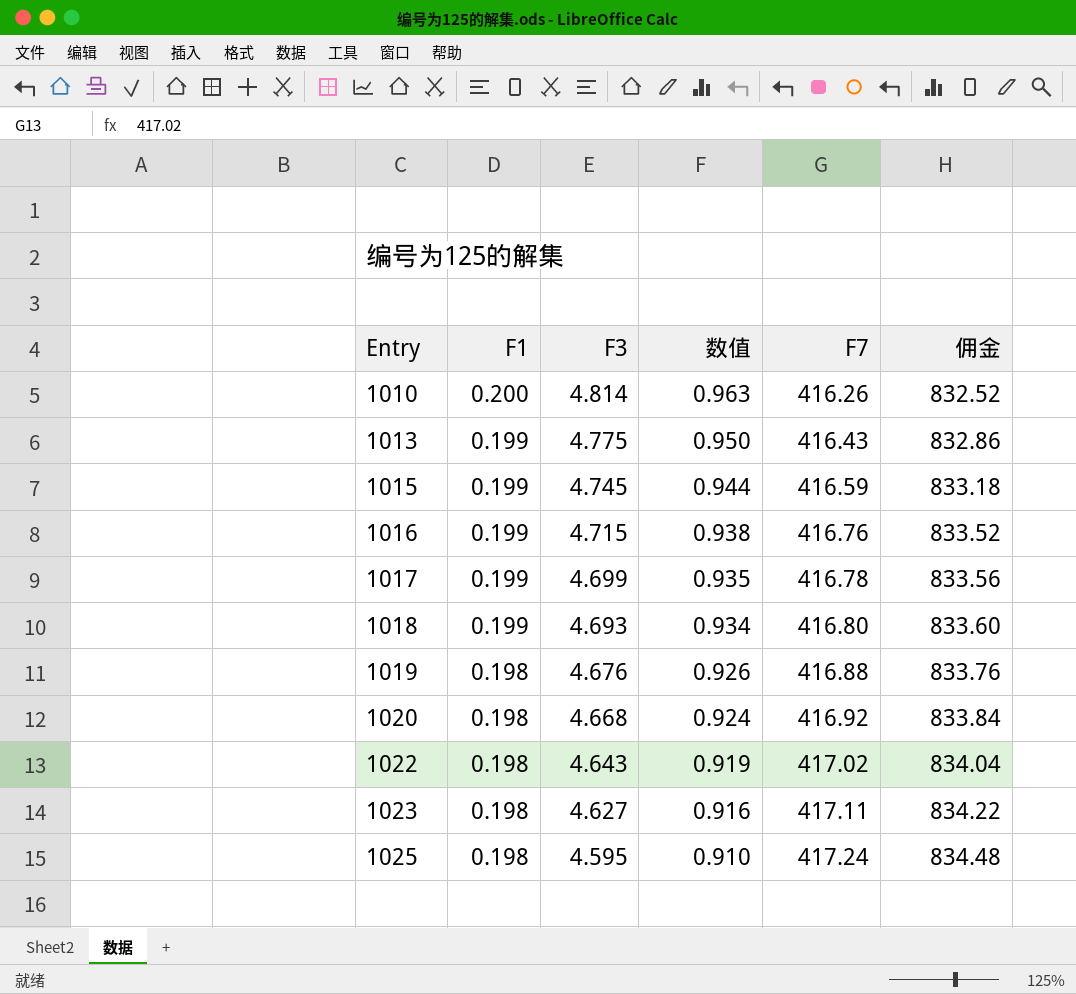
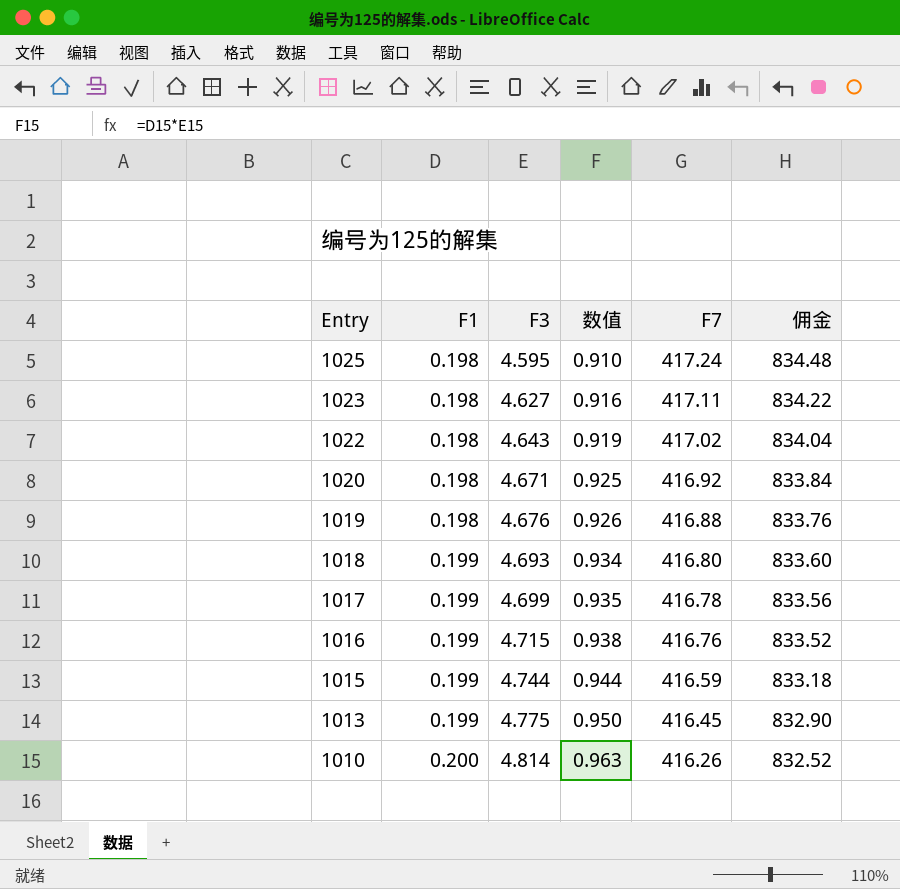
row order: Entry ascending -> Entry descending
1020 | F3: 4.668 -> 4.671
1020 | 数值: 0.924 -> 0.925
1015 | F3: 4.745 -> 4.744
1013 | F7: 416.43 -> 416.45
1013 | 佣金: 832.86 -> 832.90

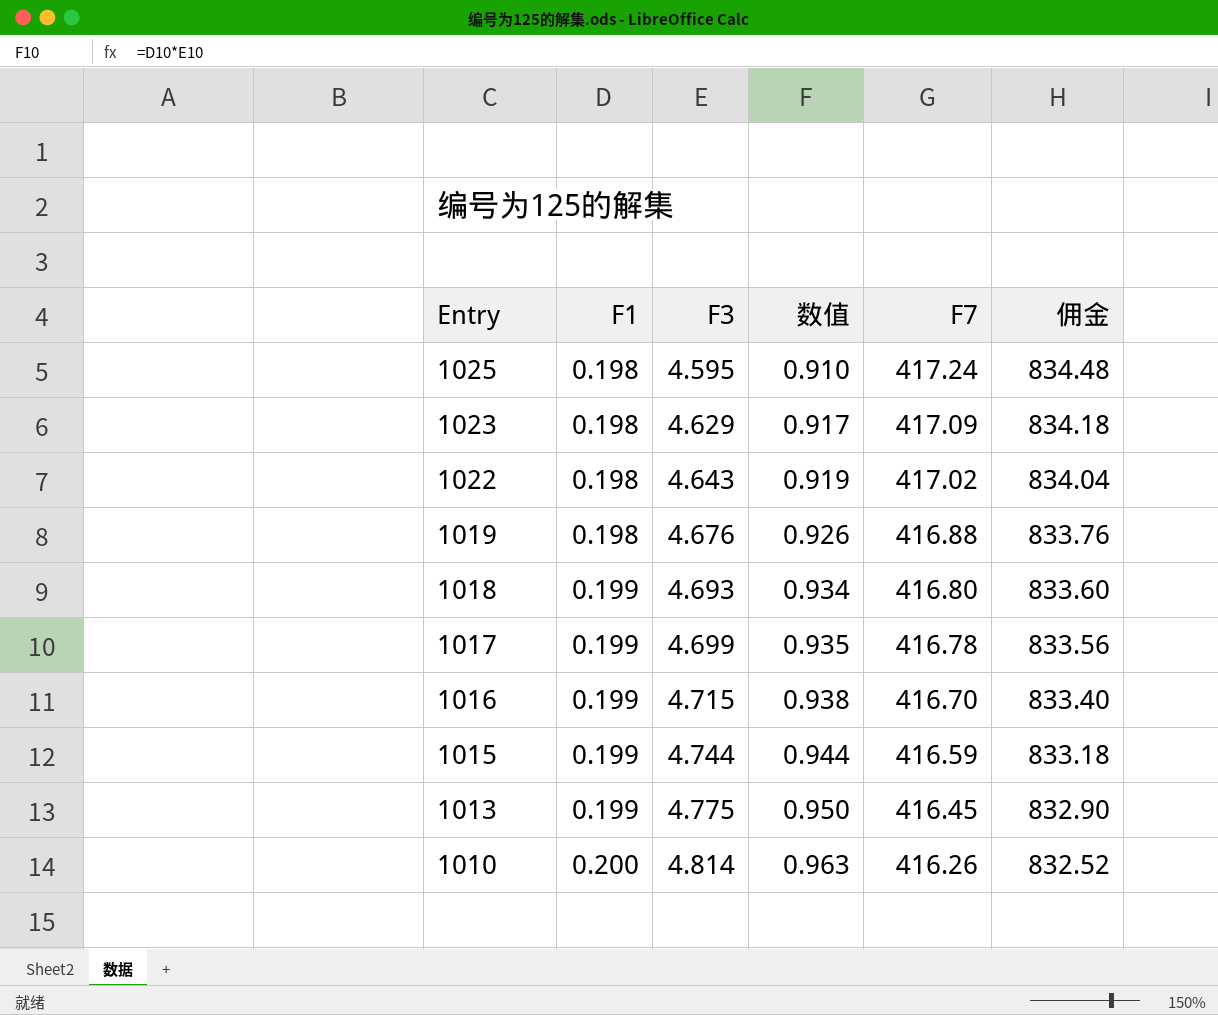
row 1020: 0.198 | 4.671 | 0.925 | 416.92 | 833.84 -> none
1023 | F3: 4.627 -> 4.629
1023 | 数值: 0.916 -> 0.917
1023 | F7: 417.11 -> 417.09
1023 | 佣金: 834.22 -> 834.18
1016 | F7: 416.76 -> 416.70
1016 | 佣金: 833.52 -> 833.40

